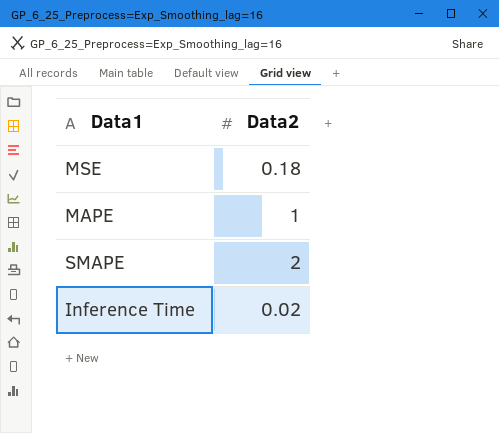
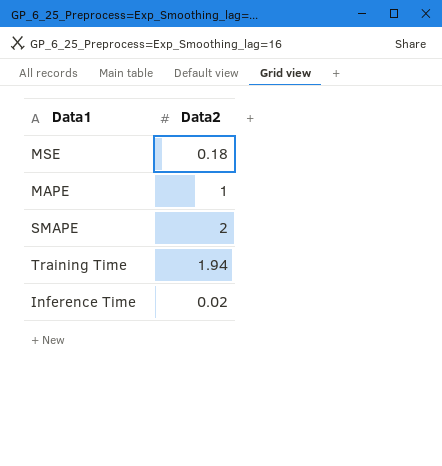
row Training Time: none -> 1.94

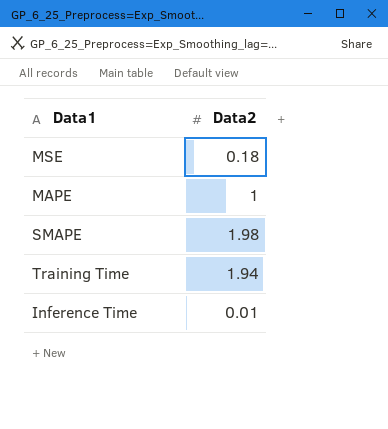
SMAPE | Data2: 2 -> 1.98
Inference Time | Data2: 0.02 -> 0.01

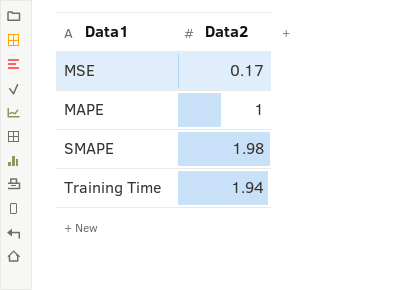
row Inference Time: 0.01 -> none
MSE | Data2: 0.18 -> 0.17

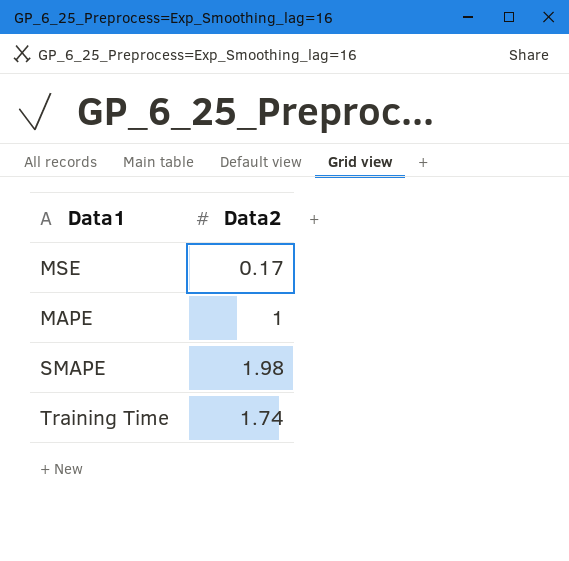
Training Time | Data2: 1.94 -> 1.74

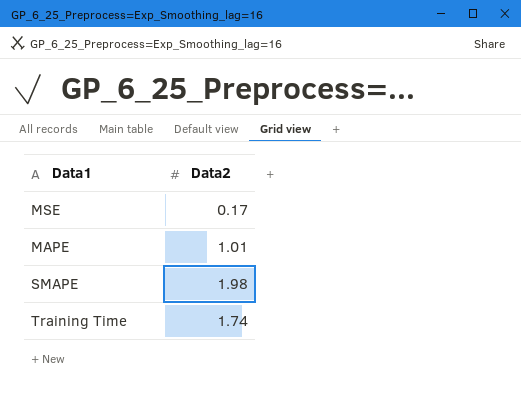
MAPE | Data2: 1 -> 1.01

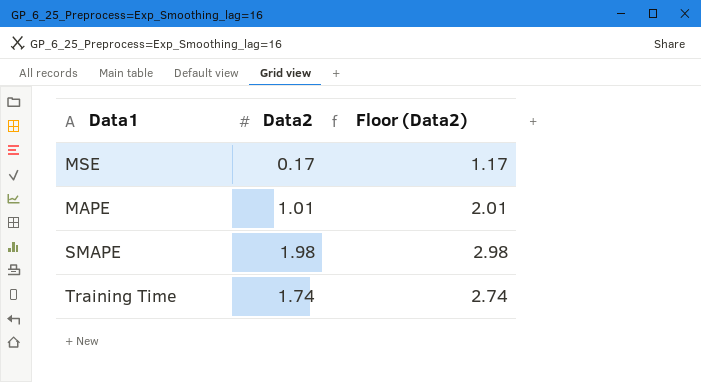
column Floor (Data2) | formula: none -> [Data2] + 1

